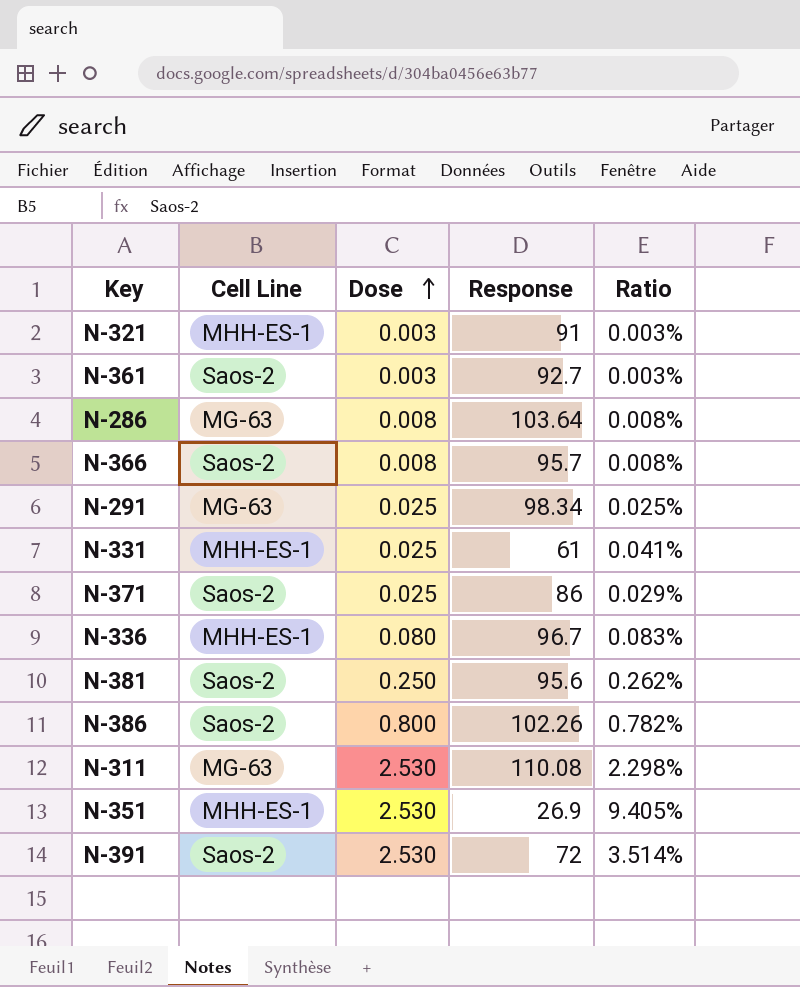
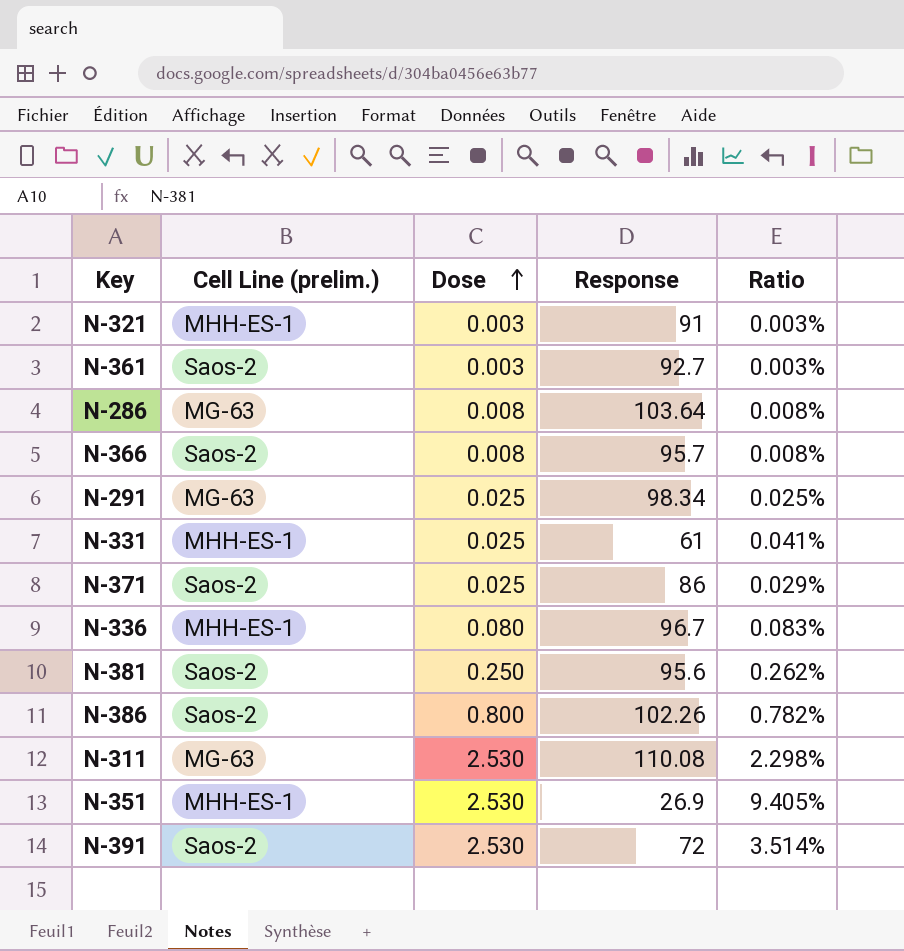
column name: Cell Line -> Cell Line (prelim.)

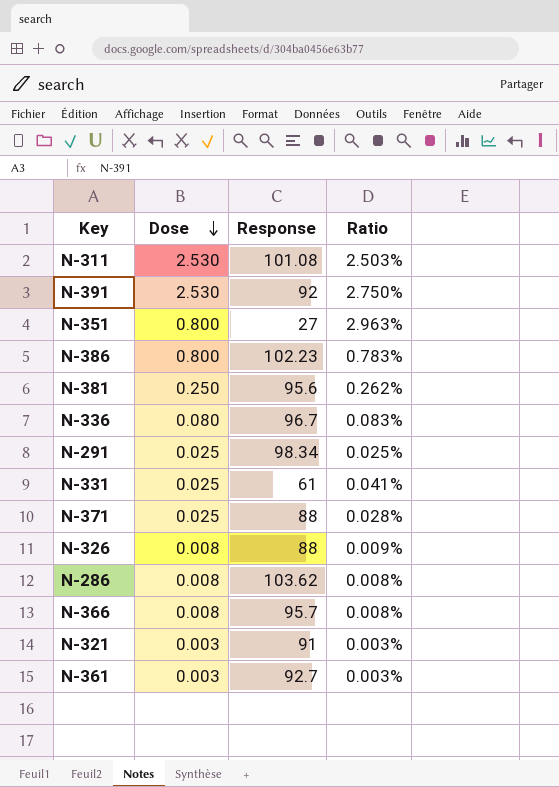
row order: Dose ascending -> Dose descending
column Cell Line (prelim.) | position: 2 -> none
N-311 | Response: 110.08 -> 101.08
N-311 | Ratio: 2.298% -> 2.503%
N-391 | Response: 72 -> 92
N-391 | Ratio: 3.514% -> 2.750%
N-351 | Dose: 2.530 -> 0.800
N-351 | Response: 26.9 -> 27
N-351 | Ratio: 9.405% -> 2.963%
N-386 | Response: 102.26 -> 102.23
N-386 | Ratio: 0.782% -> 0.783%
N-371 | Response: 86 -> 88
N-371 | Ratio: 0.029% -> 0.028%
row N-326: none -> 0.008 | 88 | 0.009%
N-286 | Response: 103.64 -> 103.62

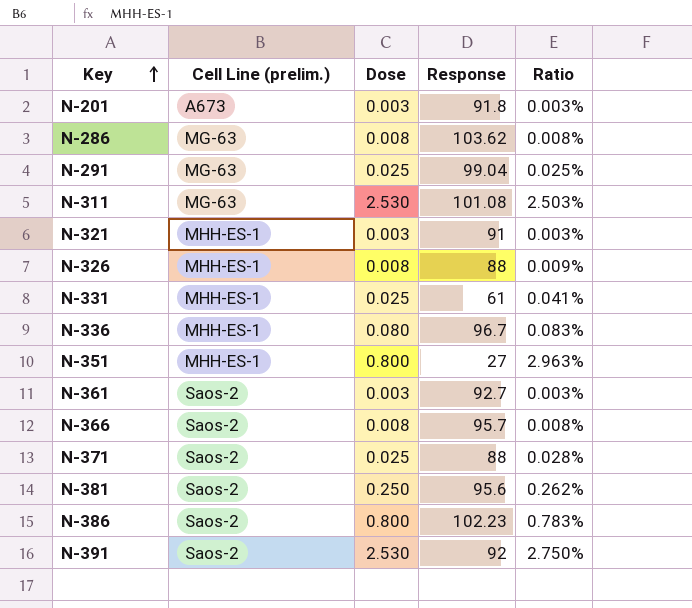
row order: Dose descending -> Key ascending
column Cell Line (prelim.) | position: none -> 2
row N-201: none -> A673 | 0.003 | 91.8 | 0.003%
N-291 | Response: 98.34 -> 99.04

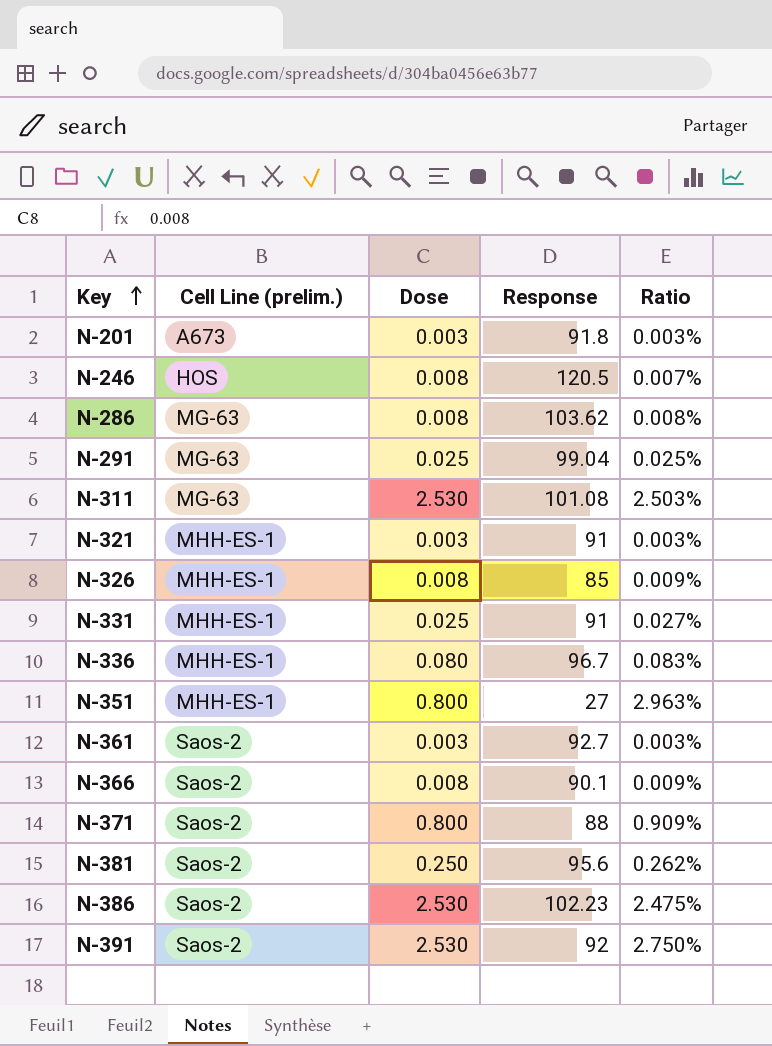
row N-246: none -> HOS | 0.008 | 120.5 | 0.007%
N-326 | Response: 88 -> 85
N-331 | Response: 61 -> 91
N-331 | Ratio: 0.041% -> 0.027%
N-366 | Response: 95.7 -> 90.1
N-366 | Ratio: 0.008% -> 0.009%
N-371 | Dose: 0.025 -> 0.800
N-371 | Ratio: 0.028% -> 0.909%
N-386 | Dose: 0.800 -> 2.530
N-386 | Ratio: 0.783% -> 2.475%

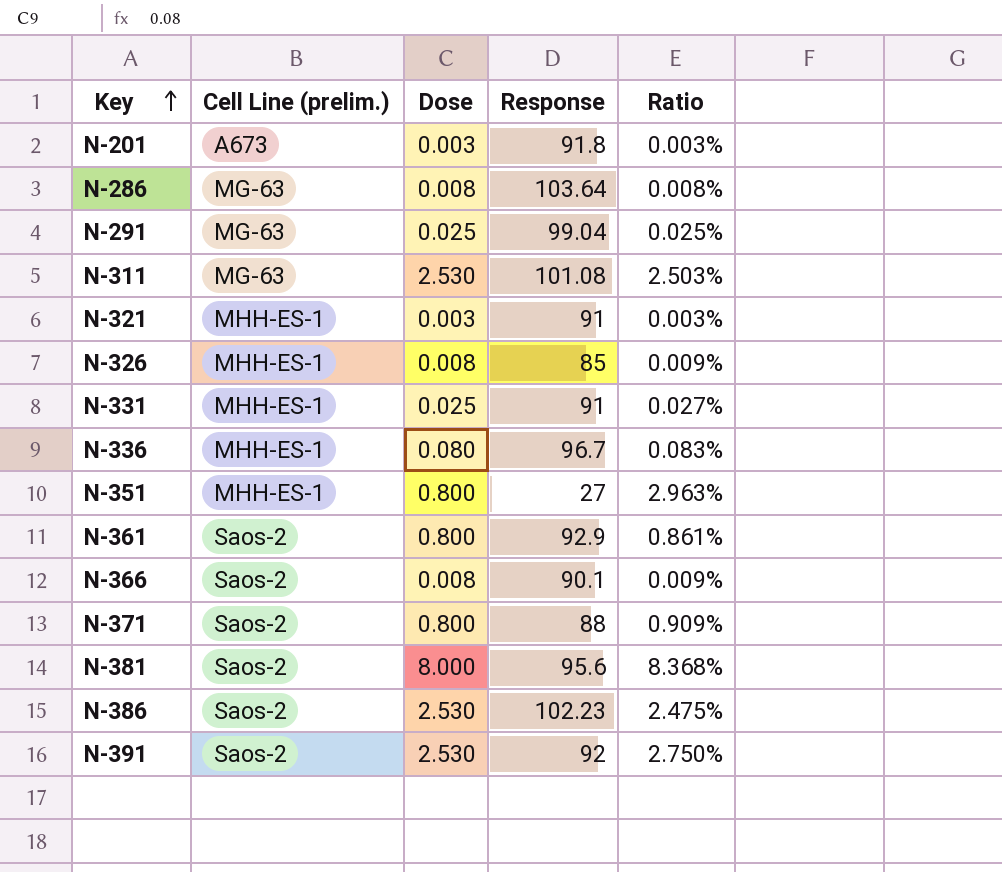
row N-246: HOS | 0.008 | 120.5 | 0.007% -> none
N-286 | Response: 103.62 -> 103.64
N-361 | Dose: 0.003 -> 0.800
N-361 | Response: 92.7 -> 92.9
N-361 | Ratio: 0.003% -> 0.861%
N-381 | Dose: 0.250 -> 8.000
N-381 | Ratio: 0.262% -> 8.368%

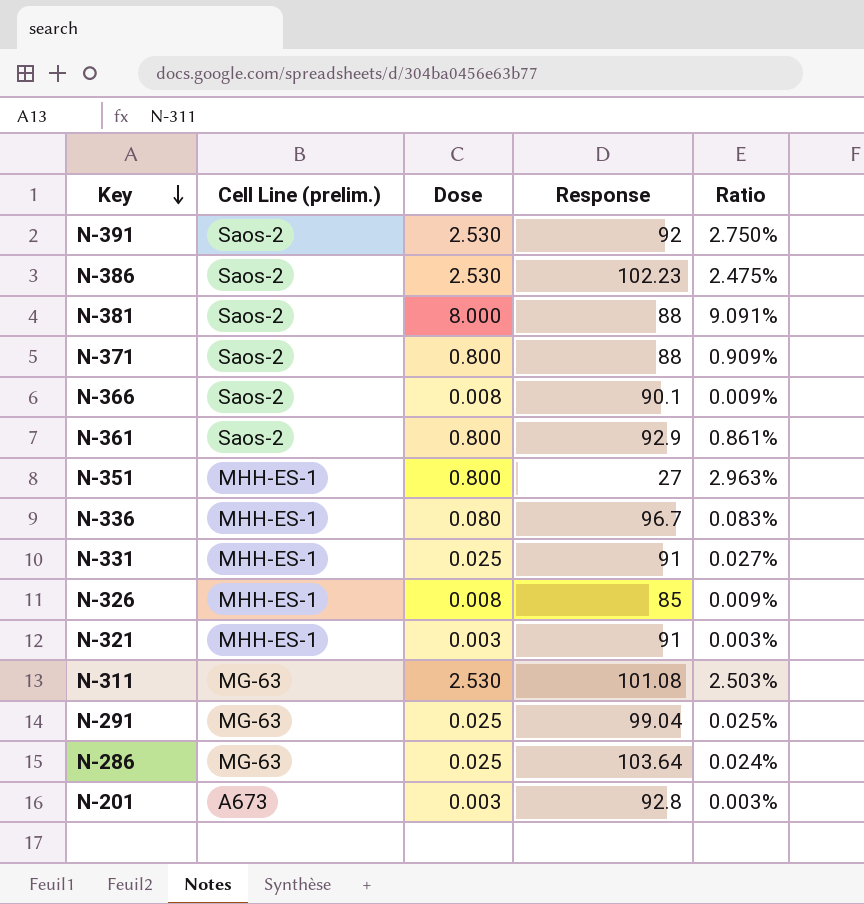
row order: Key ascending -> Key descending
N-381 | Response: 95.6 -> 88
N-381 | Ratio: 8.368% -> 9.091%
N-286 | Dose: 0.008 -> 0.025
N-286 | Ratio: 0.008% -> 0.024%
N-201 | Response: 91.8 -> 92.8

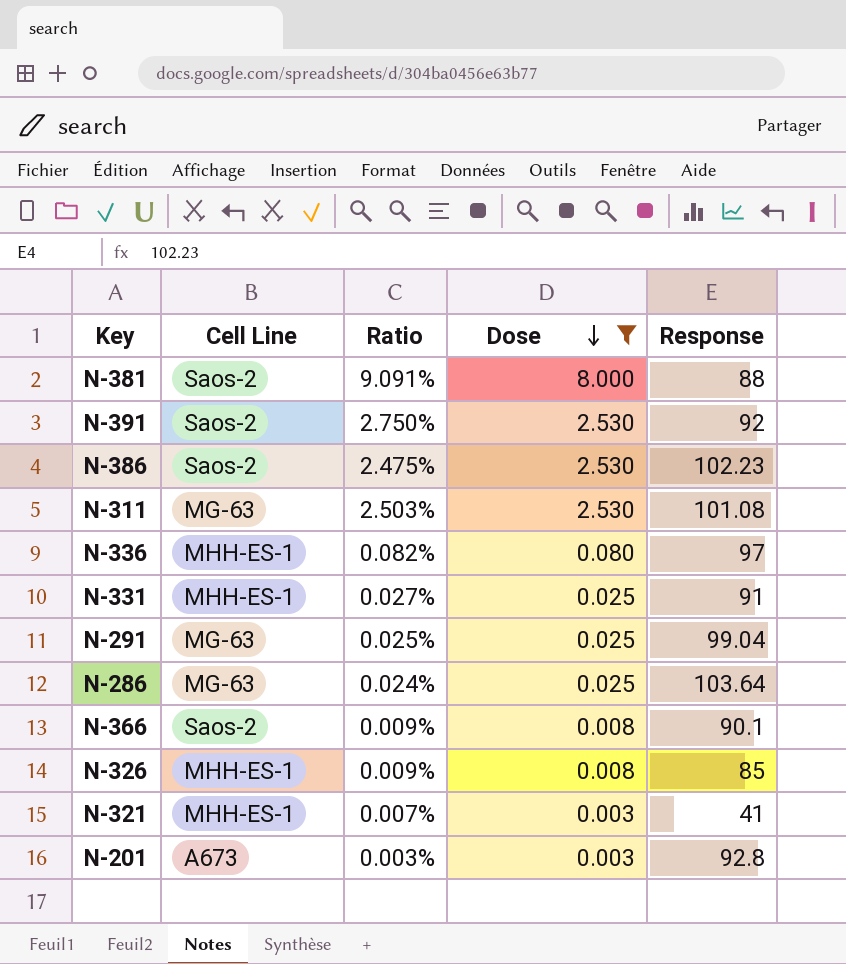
filter: none -> Dose != 0.800
row order: Key descending -> Dose descending
column name: Cell Line (prelim.) -> Cell Line
column Ratio | position: 5 -> 3
N-336 | Ratio: 0.083% -> 0.082%
N-336 | Response: 96.7 -> 97
N-321 | Ratio: 0.003% -> 0.007%
N-321 | Response: 91 -> 41

